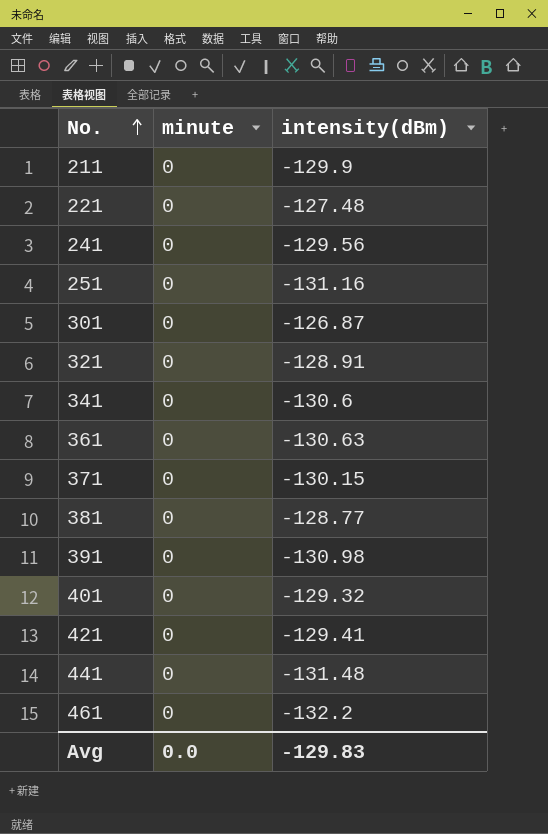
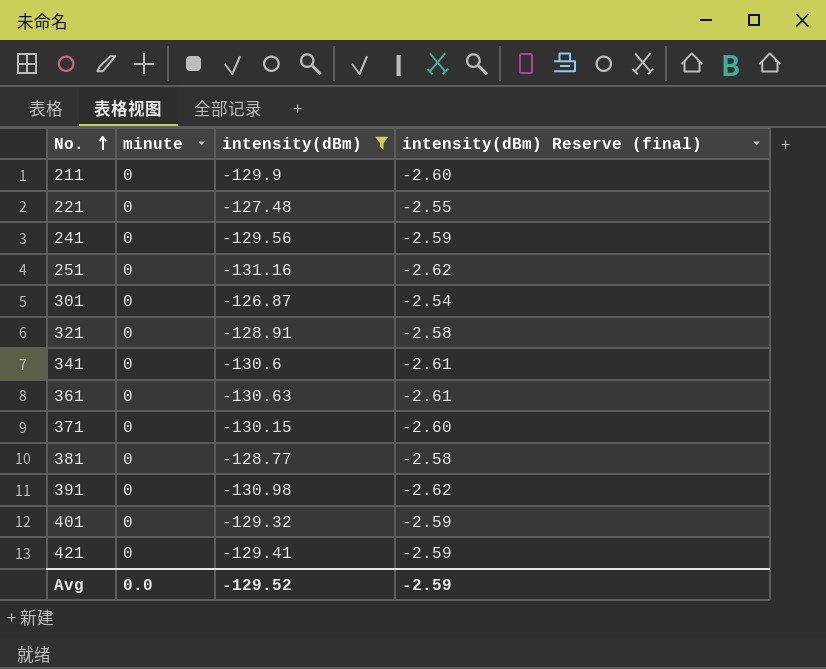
filter: none -> intensity(dBm) >= -131.16
column intensity(dBm) Reserve (final) | formula: none -> [intensity(dBm)] * 0.02
Avg | intensity(dBm): -129.83 -> -129.52

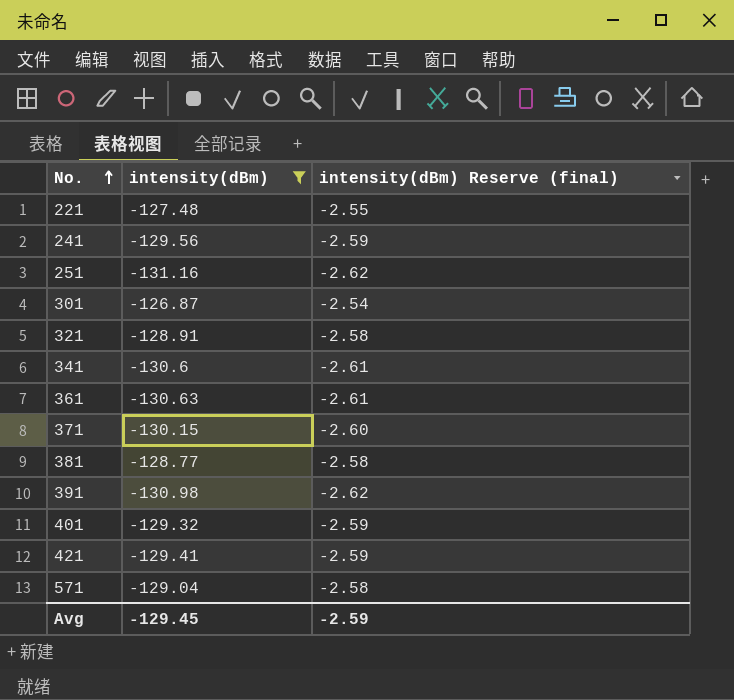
column minute | position: 2 -> none
row 211: 0 | -129.9 | -2.60 -> none
row 571: none -> -129.04 | -2.58
Avg | intensity(dBm): -129.52 -> -129.45

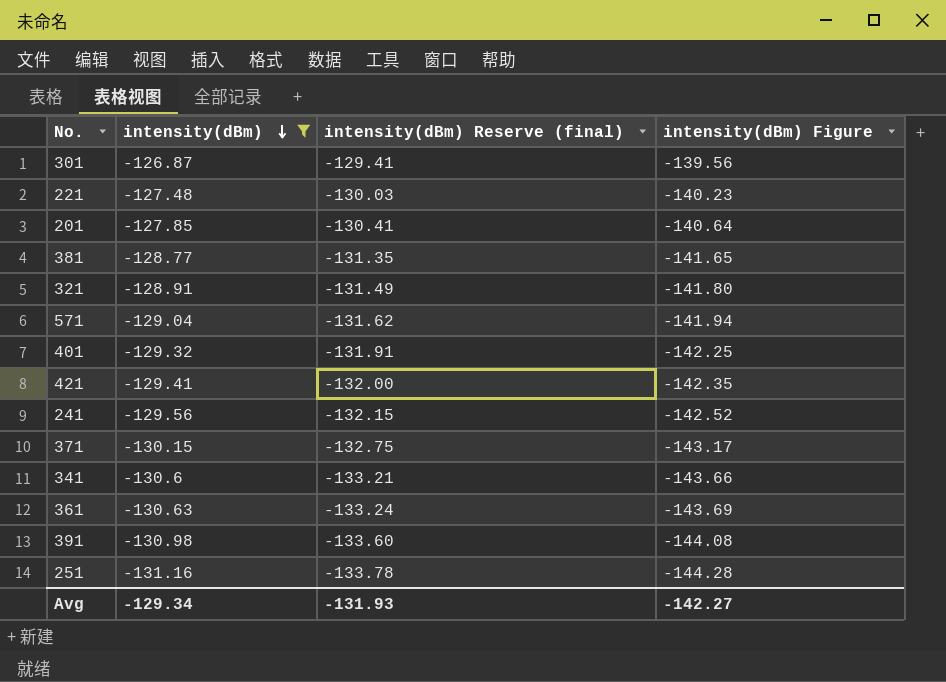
row order: No. ascending -> intensity(dBm) descending
column intensity(dBm) Reserve (final) | formula: [intensity(dBm)] * 0.02 -> [intensity(dBm)] * 1.02
column intensity(dBm) Figure | formula: none -> [intensity(dBm)] * 1.1
row 201: none -> -127.85 | -130.41 | -140.64
Avg | intensity(dBm): -129.45 -> -129.34
Avg | intensity(dBm) Reserve (final): -2.59 -> -131.93

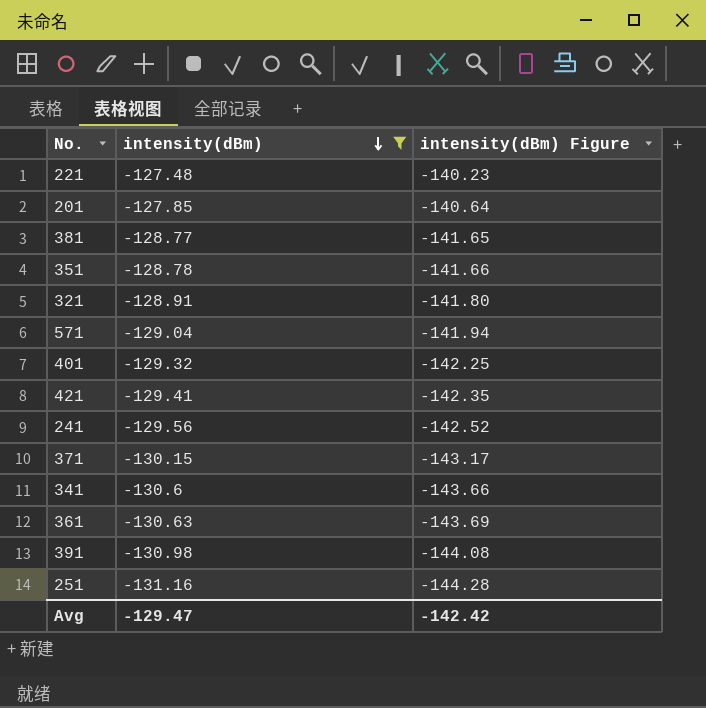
column intensity(dBm) Reserve (final) | formula: [intensity(dBm)] * 1.02 -> none
row 301: -126.87 | -129.41 | -139.56 -> none
row 351: none -> -128.78 | -141.66
Avg | intensity(dBm): -129.34 -> -129.47
Avg | intensity(dBm) Figure: -142.27 -> -142.42

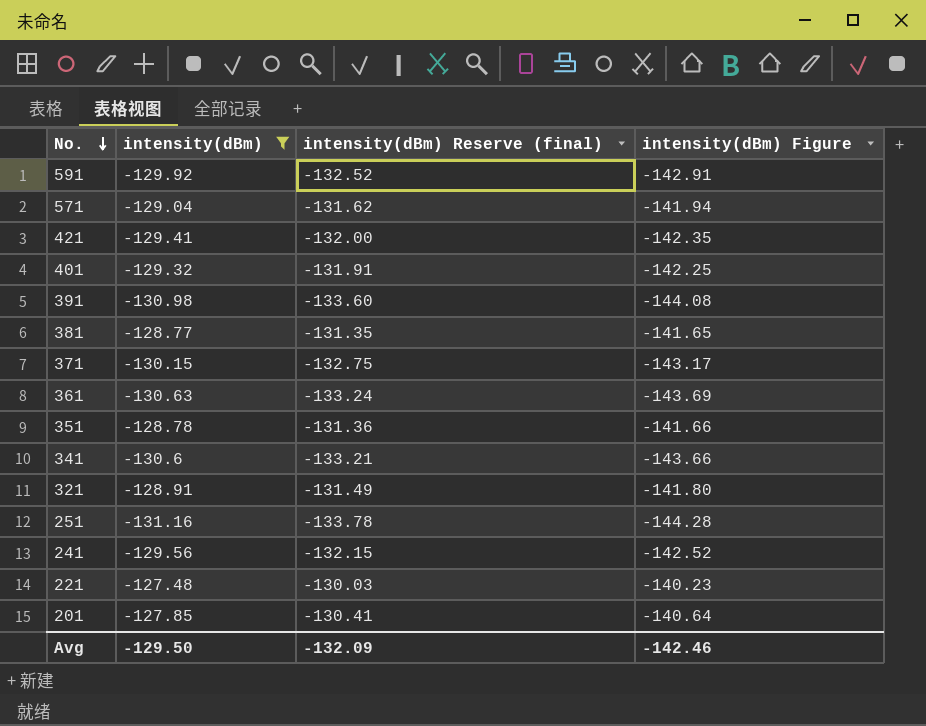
row order: intensity(dBm) descending -> No. descending
column intensity(dBm) Reserve (final) | formula: none -> [intensity(dBm)] * 1.02
row 591: none -> -129.92 | -132.52 | -142.91
Avg | intensity(dBm): -129.47 -> -129.50
Avg | intensity(dBm) Figure: -142.42 -> -142.46

